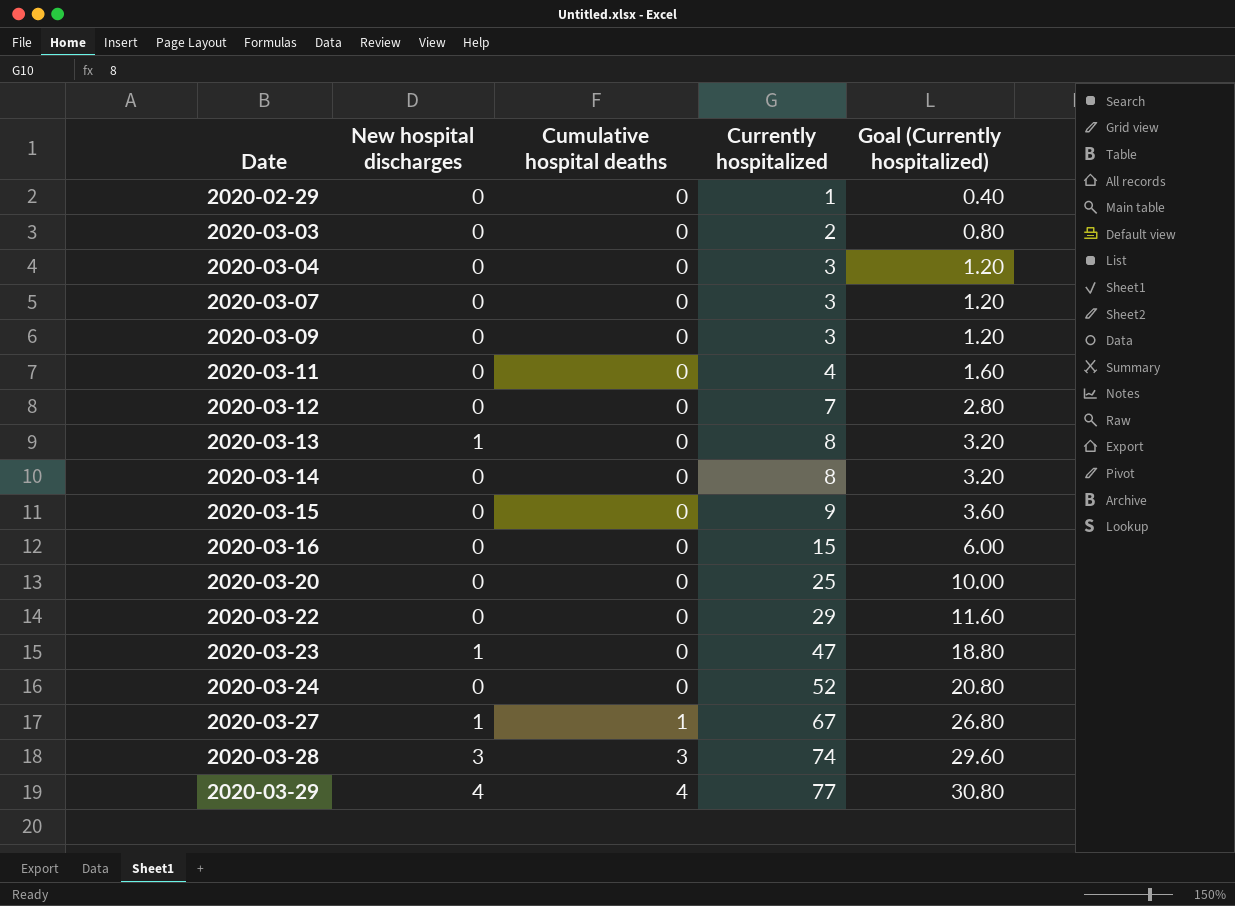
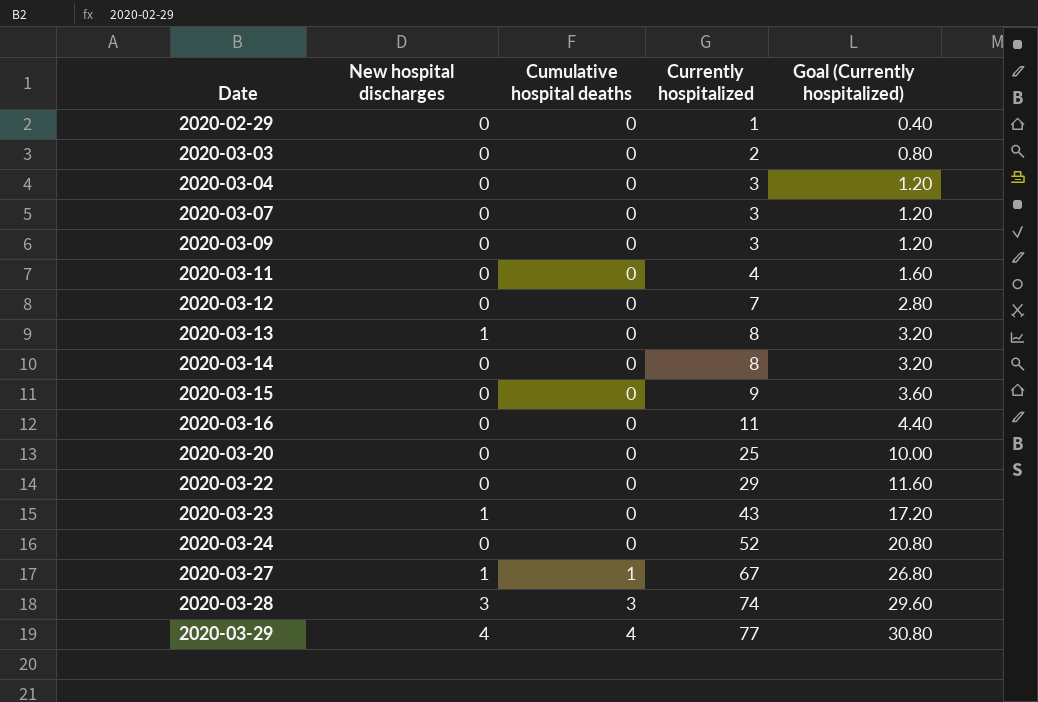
2020-03-16 | Currently hospitalized: 15 -> 11
2020-03-16 | Goal (Currently hospitalized): 6.00 -> 4.40
2020-03-23 | Currently hospitalized: 47 -> 43
2020-03-23 | Goal (Currently hospitalized): 18.80 -> 17.20

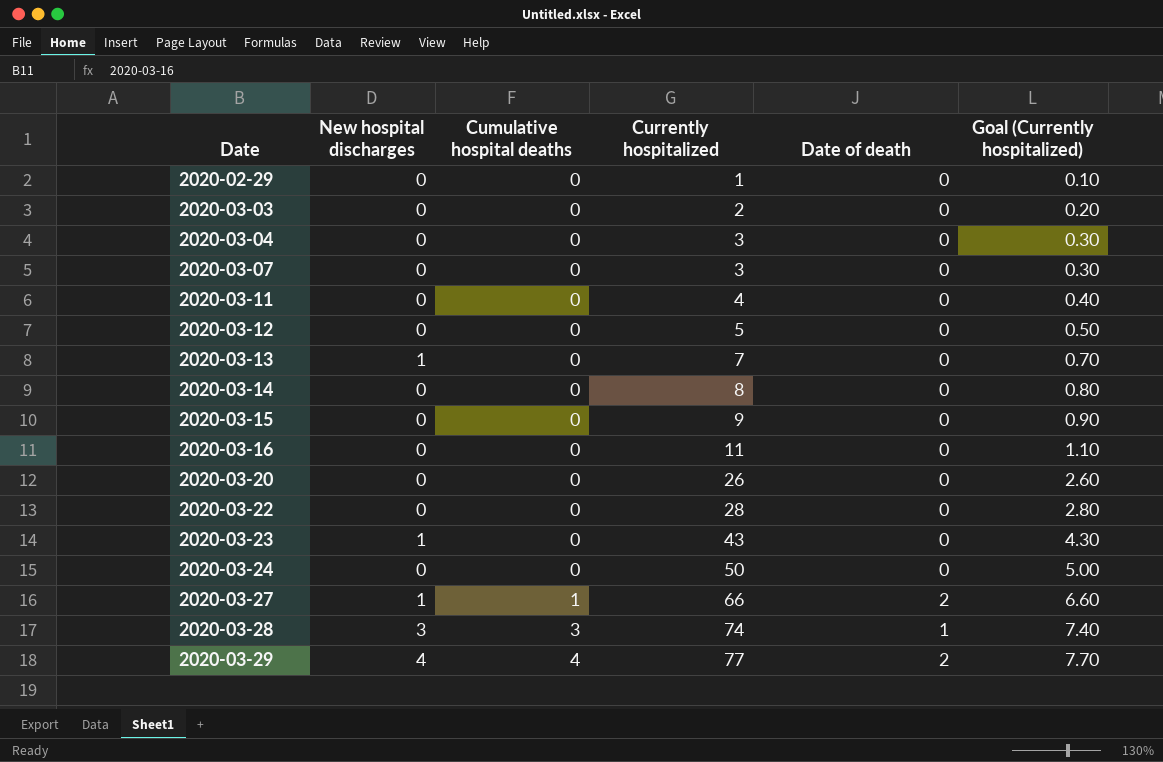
column Date of death | position: none -> 5
column Goal (Currently hospitalized) | formula: [Currently hospitalized] * 0.4 -> [Currently hospitalized] * 0.1
row 2020-03-09: 0 | 0 | 3 | 1.20 -> none
2020-03-12 | Currently hospitalized: 7 -> 5
2020-03-13 | Currently hospitalized: 8 -> 7
2020-03-20 | Currently hospitalized: 25 -> 26
2020-03-22 | Currently hospitalized: 29 -> 28
2020-03-24 | Currently hospitalized: 52 -> 50
2020-03-27 | Currently hospitalized: 67 -> 66

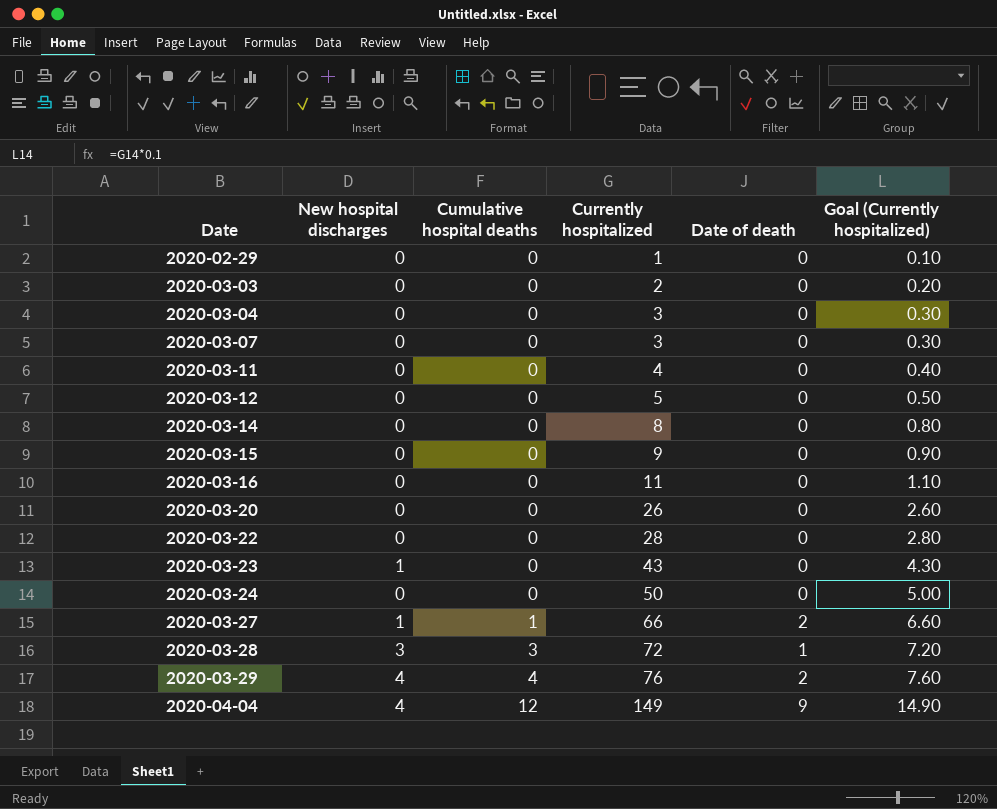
row 2020-03-13: 1 | 0 | 7 | 0 | 0.70 -> none
2020-03-28 | Currently hospitalized: 74 -> 72
2020-03-28 | Goal (Currently hospitalized): 7.40 -> 7.20
2020-03-29 | Currently hospitalized: 77 -> 76
2020-03-29 | Goal (Currently hospitalized): 7.70 -> 7.60
row 2020-04-04: none -> 4 | 12 | 149 | 9 | 14.90

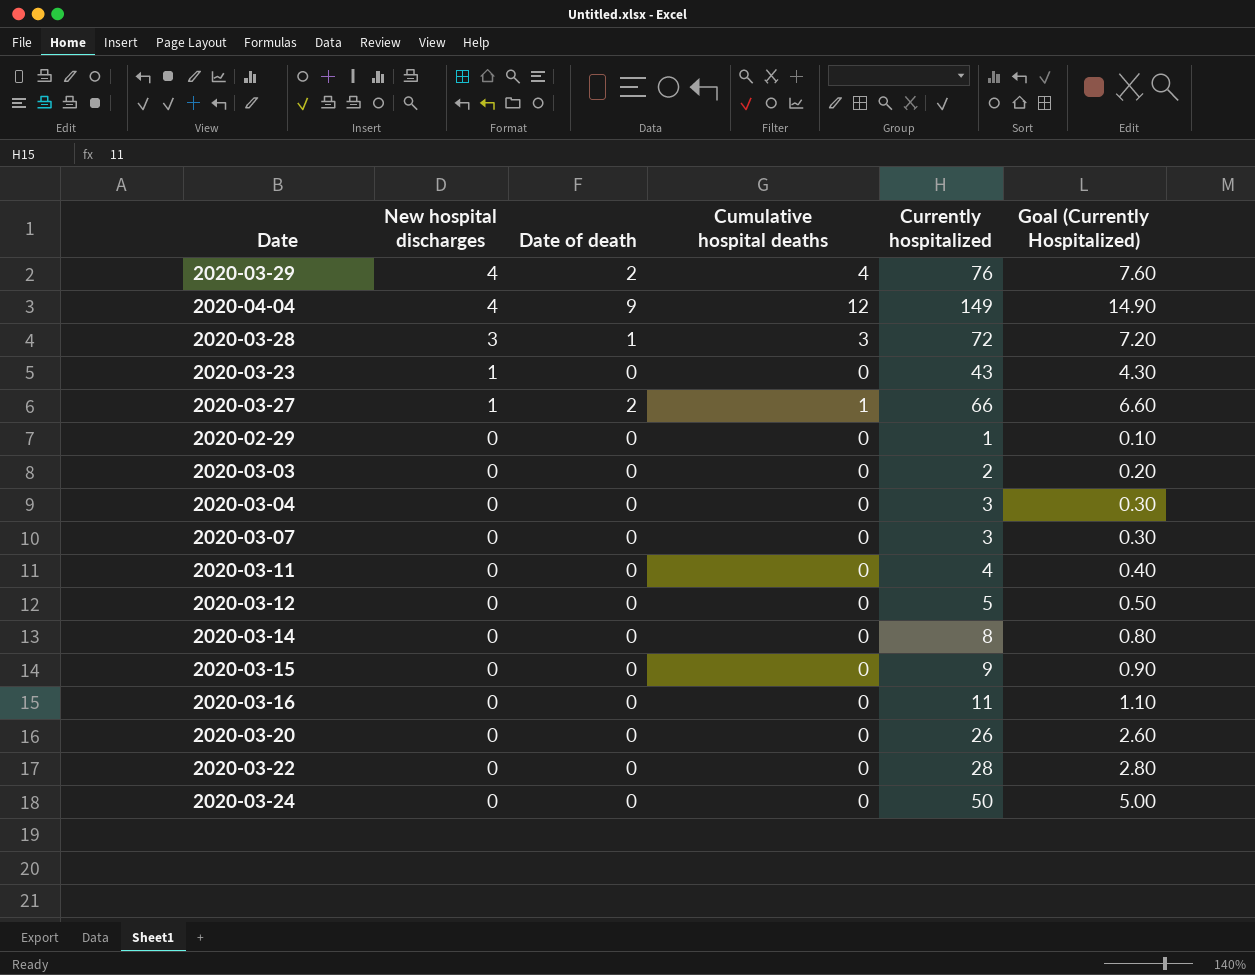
row order: Date ascending -> New hospital discharges descending
column Date of death | position: 5 -> 3
column name: Goal (Currently hospitalized) -> Goal (Currently Hospitalized)

